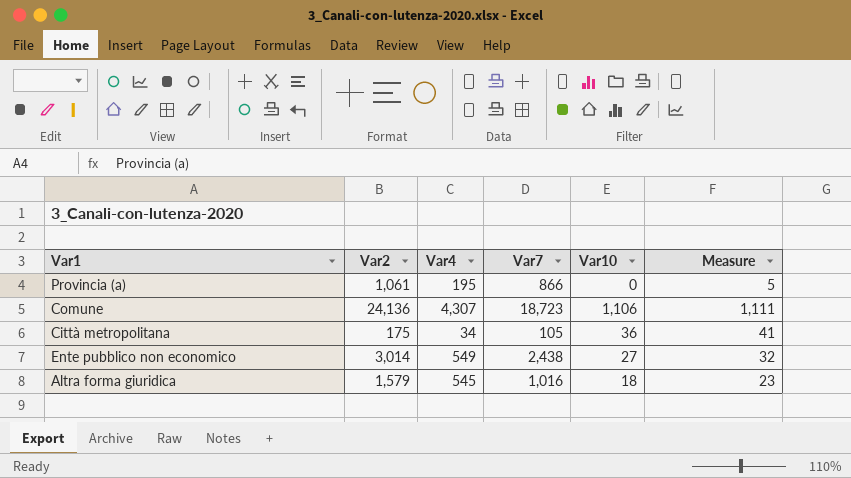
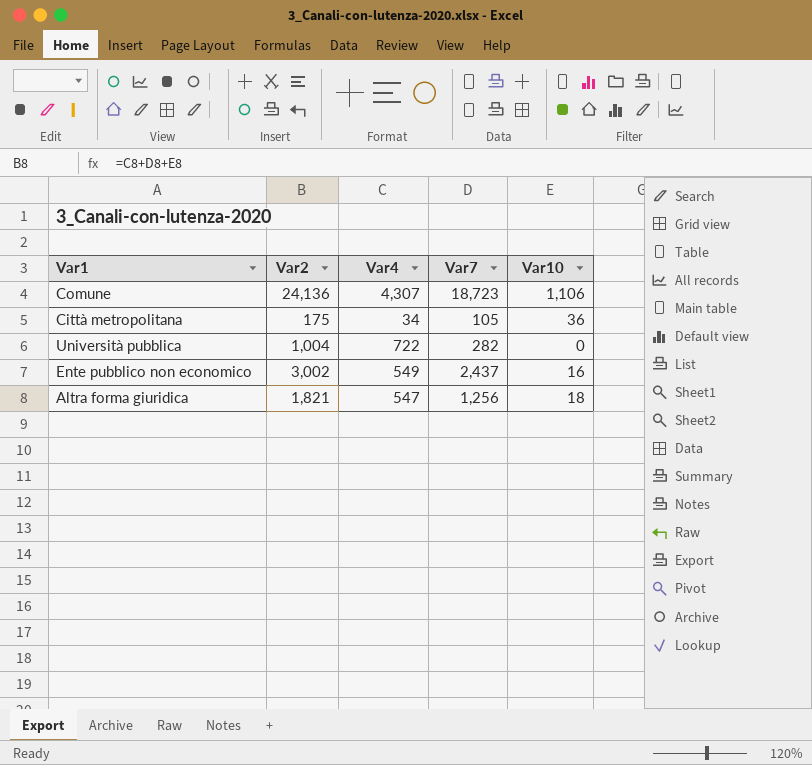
column Measure | formula: [Var10] + 5 -> none
row Provincia (a): 1,061 | 195 | 866 | 0 | 5 -> none
row Università pubblica: none -> 1,004 | 722 | 282 | 0
Ente pubblico non economico | Var2: 3,014 -> 3,002
Ente pubblico non economico | Var7: 2,438 -> 2,437
Ente pubblico non economico | Var10: 27 -> 16
Altra forma giuridica | Var2: 1,579 -> 1,821
Altra forma giuridica | Var4: 545 -> 547
Altra forma giuridica | Var7: 1,016 -> 1,256

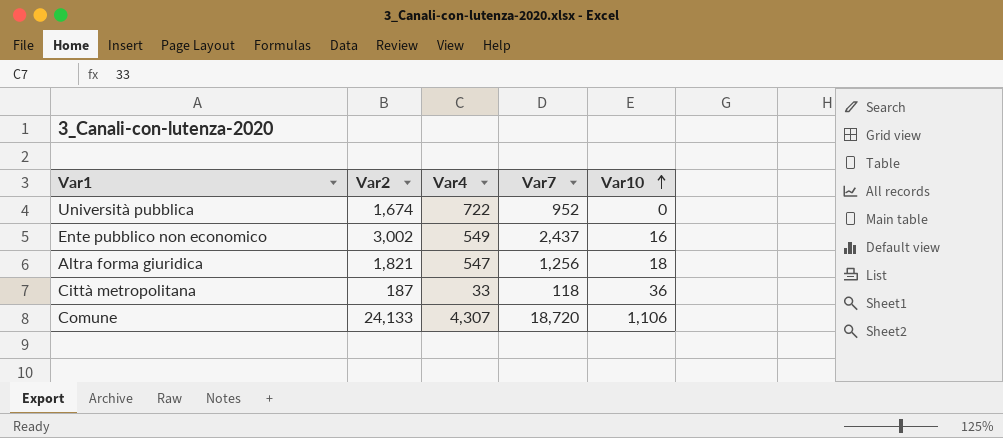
row order: none -> Var10 ascending
Università pubblica | Var2: 1,004 -> 1,674
Università pubblica | Var7: 282 -> 952
Città metropolitana | Var2: 175 -> 187
Città metropolitana | Var4: 34 -> 33
Città metropolitana | Var7: 105 -> 118
Comune | Var2: 24,136 -> 24,133
Comune | Var7: 18,723 -> 18,720

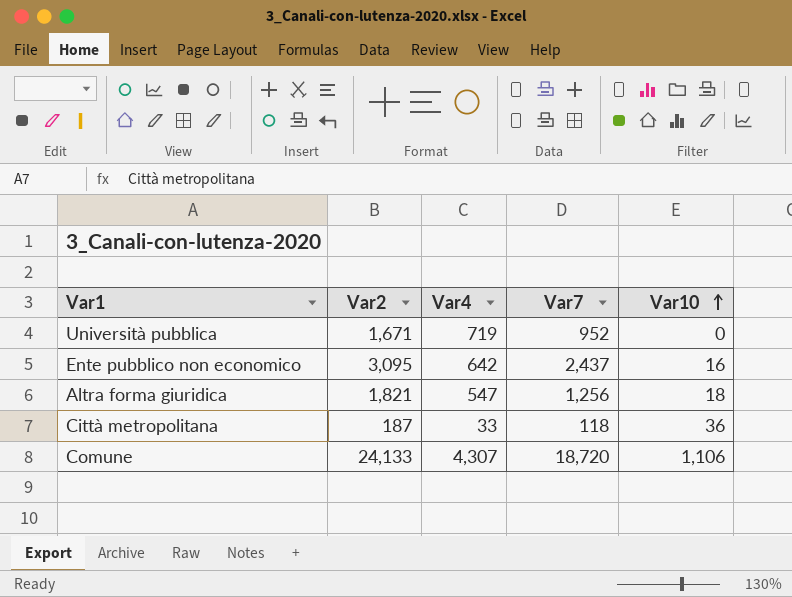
Università pubblica | Var2: 1,674 -> 1,671
Università pubblica | Var4: 722 -> 719
Ente pubblico non economico | Var2: 3,002 -> 3,095
Ente pubblico non economico | Var4: 549 -> 642

